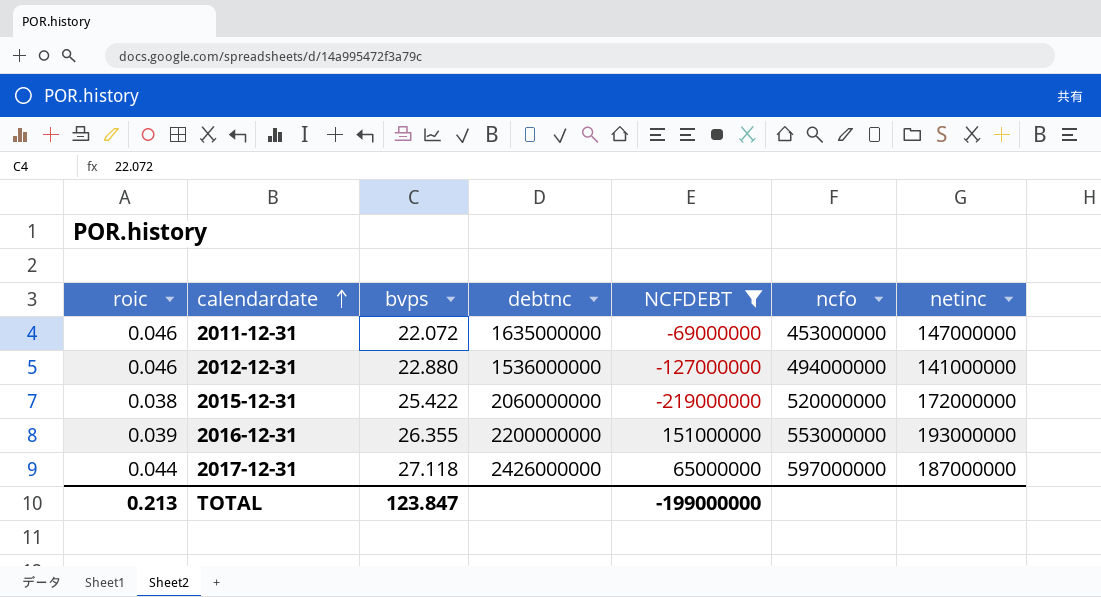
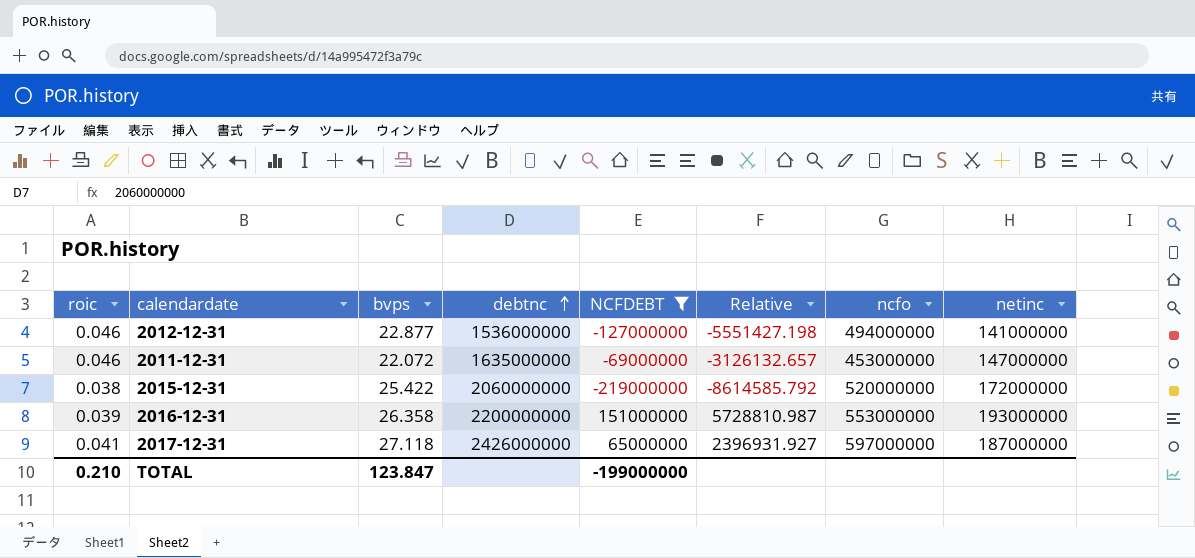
row order: calendardate ascending -> debtnc ascending
column Relative | formula: none -> [NCFDEBT] / [bvps]
2012-12-31 | bvps: 22.880 -> 22.877
2016-12-31 | bvps: 26.355 -> 26.358
2017-12-31 | roic: 0.044 -> 0.041
TOTAL | roic: 0.213 -> 0.210

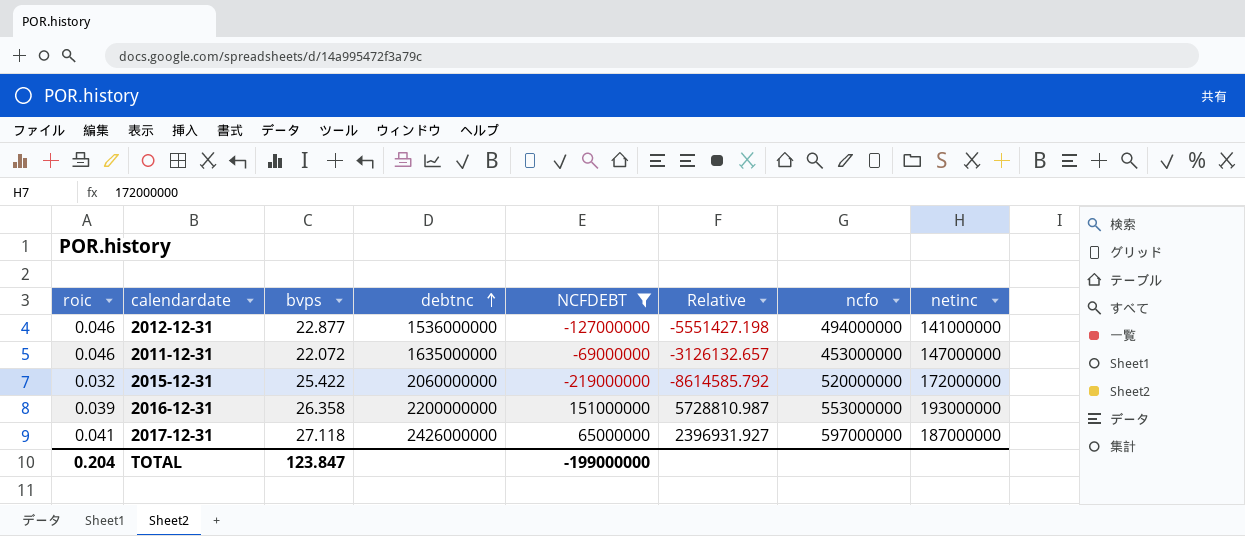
2015-12-31 | roic: 0.038 -> 0.032
TOTAL | roic: 0.210 -> 0.204

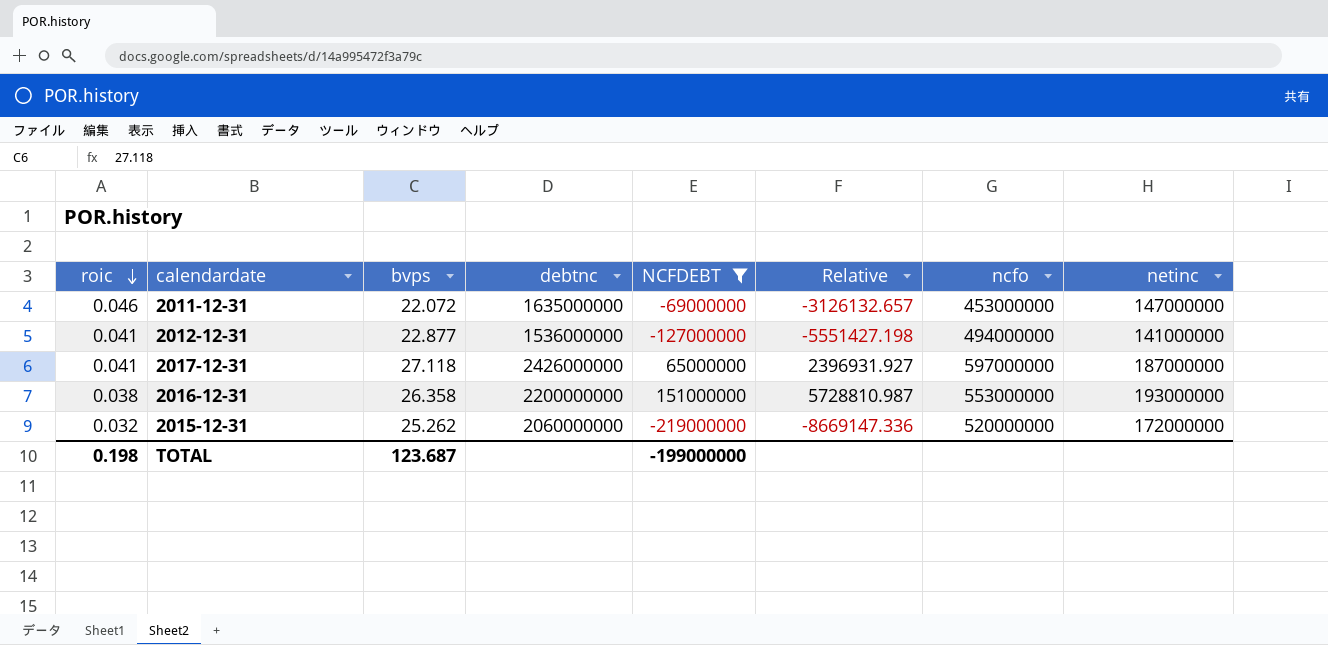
row order: debtnc ascending -> roic descending
2012-12-31 | roic: 0.046 -> 0.041
2016-12-31 | roic: 0.039 -> 0.038
2015-12-31 | bvps: 25.422 -> 25.262
2015-12-31 | Relative: -8614585.792 -> -8669147.336
TOTAL | roic: 0.204 -> 0.198
TOTAL | bvps: 123.847 -> 123.687

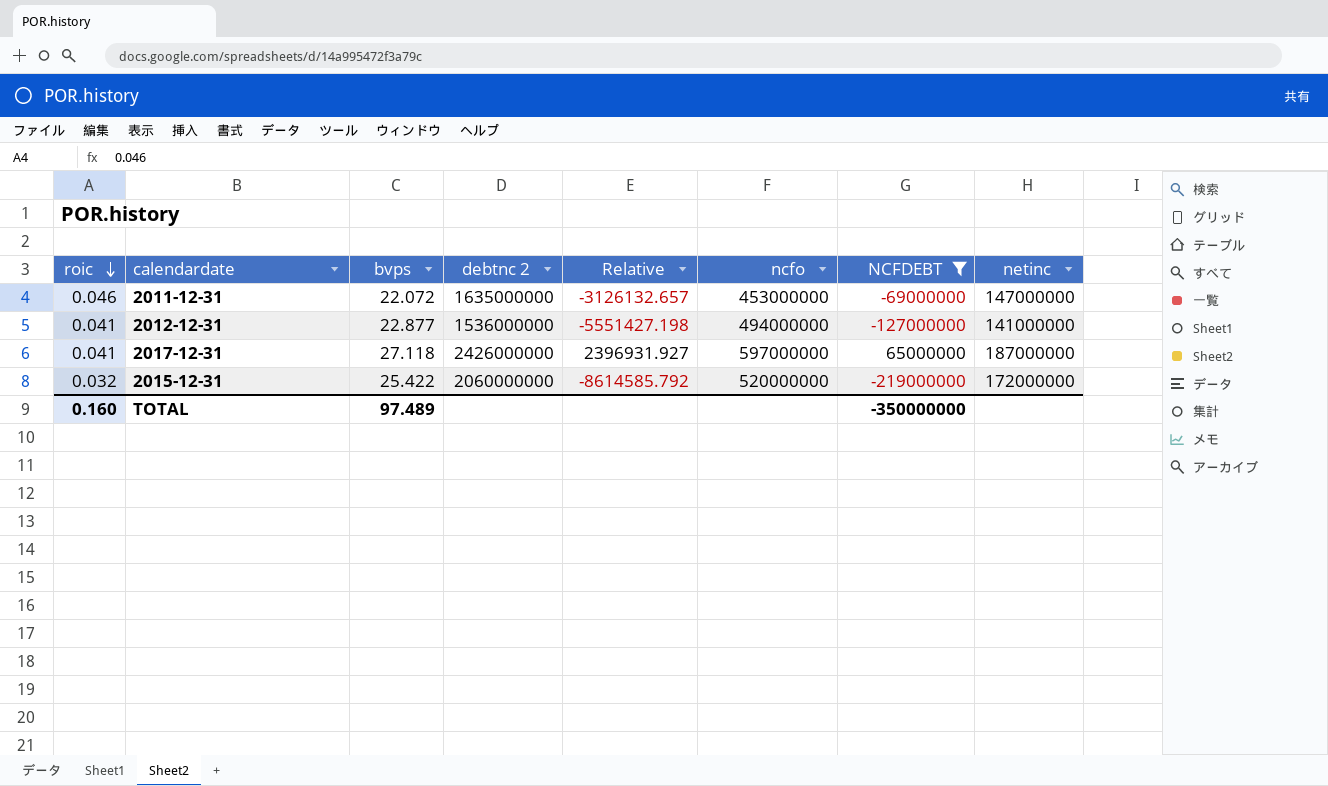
column name: debtnc -> debtnc 2
column NCFDEBT | position: 5 -> 7
row 2016-12-31: 0.038 | 26.358 | 2200000000 | 151000000 | 5728810.987 | 553000000 | 193000000 -> none
2015-12-31 | bvps: 25.262 -> 25.422
2015-12-31 | Relative: -8669147.336 -> -8614585.792
TOTAL | roic: 0.198 -> 0.160
TOTAL | bvps: 123.687 -> 97.489
TOTAL | NCFDEBT: -199000000 -> -350000000

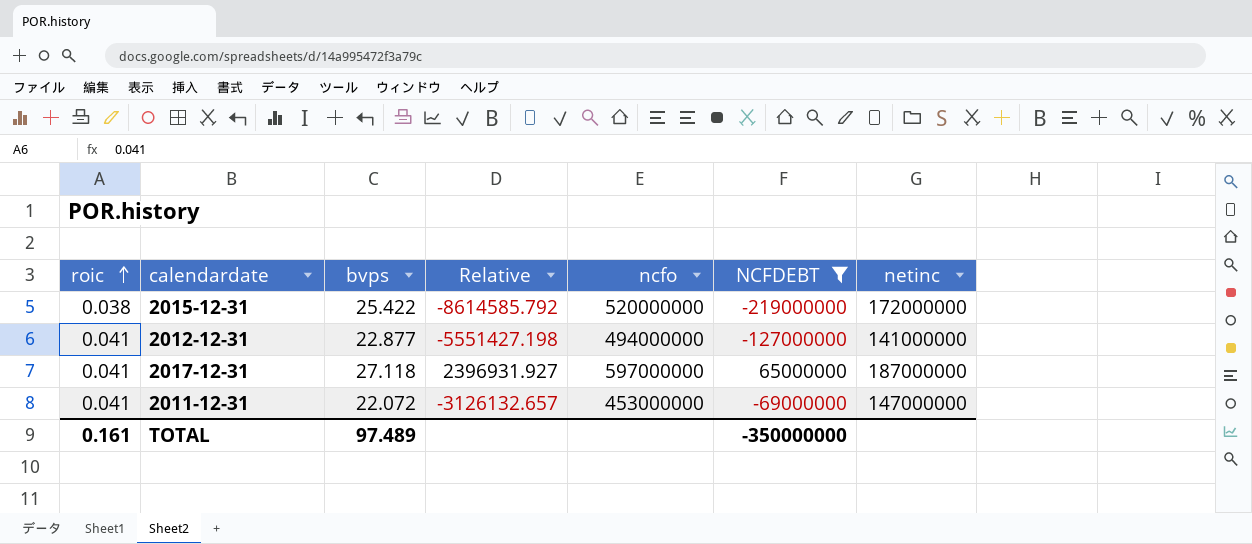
row order: roic descending -> roic ascending
column debtnc 2 | position: 4 -> none
2015-12-31 | roic: 0.032 -> 0.038
2011-12-31 | roic: 0.046 -> 0.041
TOTAL | roic: 0.160 -> 0.161

